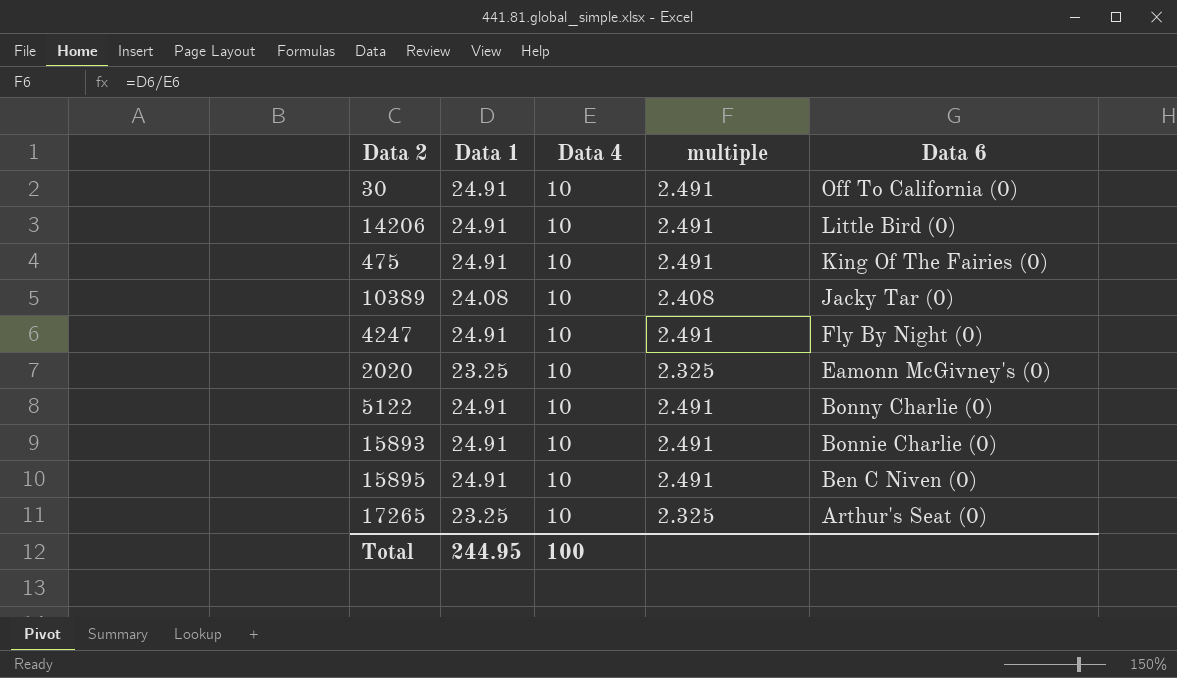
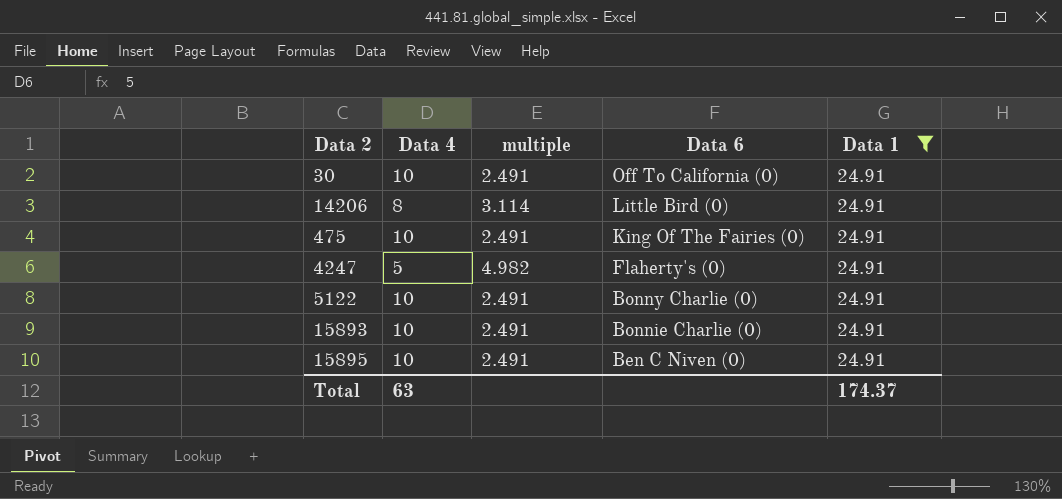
filter: none -> Data 1 = 24.91
column Data 1 | position: 2 -> 5
14206 | Data 4: 10 -> 8
14206 | multiple: 2.491 -> 3.114
4247 | Data 4: 10 -> 5
4247 | multiple: 2.491 -> 4.982
4247 | Data 6: Fly By Night (0) -> Flaherty's (0)
Total | Data 4: 100 -> 63
Total | Data 1: 244.95 -> 174.37

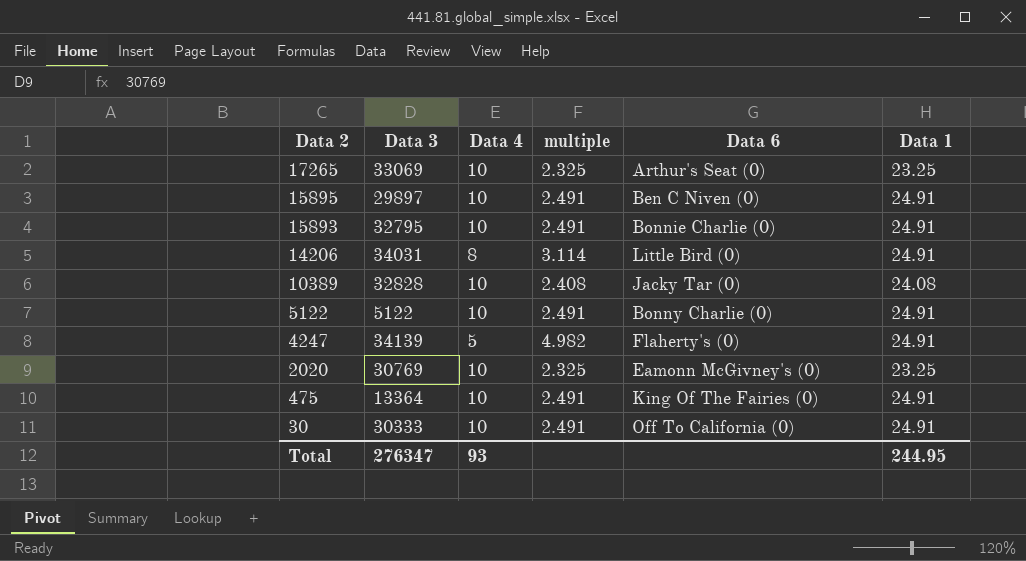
filter: Data 1 = 24.91 -> none
row order: Data 6 descending -> Data 2 descending
column Data 3 | position: none -> 2
Total | Data 4: 63 -> 93
Total | Data 1: 174.37 -> 244.95

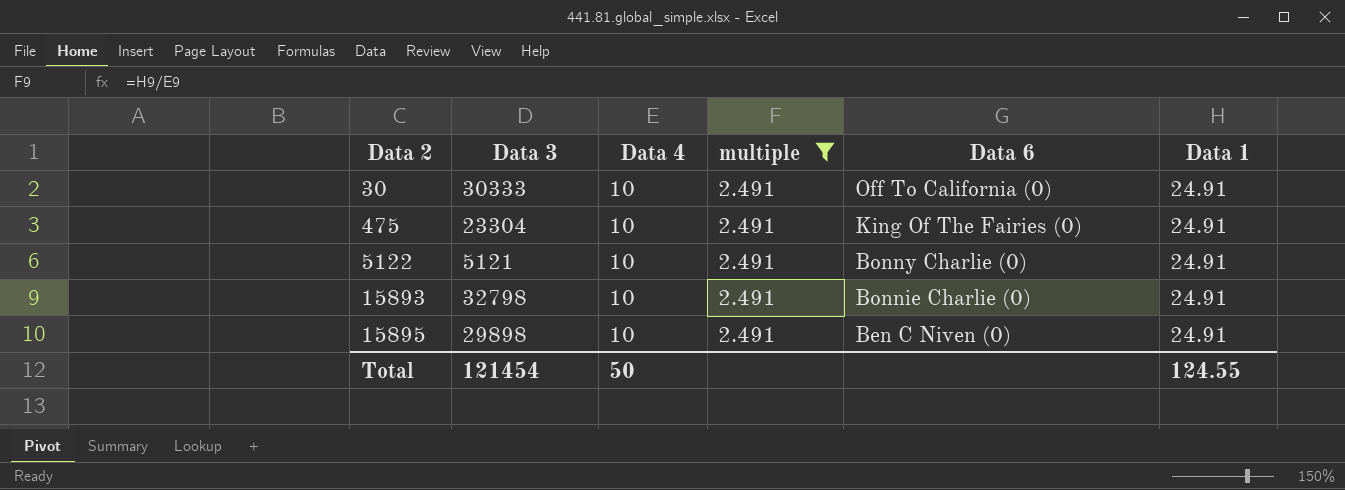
filter: none -> multiple = 2.491
row order: Data 2 descending -> Data 2 ascending
475 | Data 3: 13364 -> 23304
5122 | Data 3: 5122 -> 5121
15893 | Data 3: 32795 -> 32798
15895 | Data 3: 29897 -> 29898
Total | Data 3: 276347 -> 121454
Total | Data 4: 93 -> 50
Total | Data 1: 244.95 -> 124.55

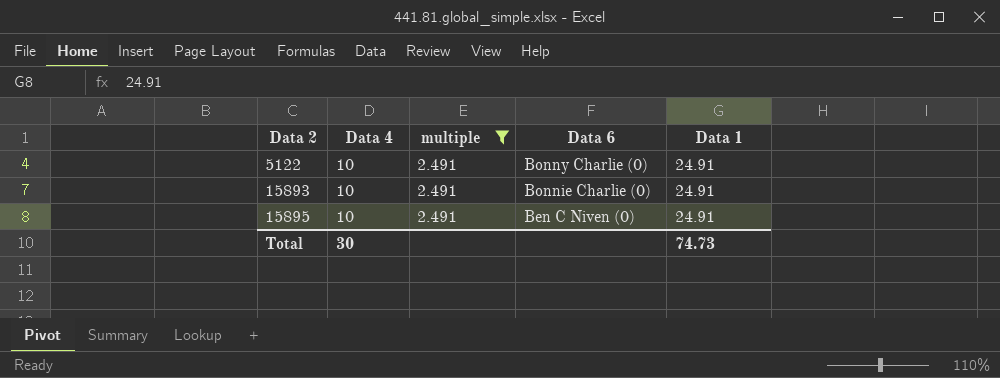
column Data 3 | position: 2 -> none
row 30: 30333 | 10 | 2.491 | Off To California (0) | 24.91 -> none
row 475: 23304 | 10 | 2.491 | King Of The Fairies (0) | 24.91 -> none
Total | Data 4: 50 -> 30
Total | Data 1: 124.55 -> 74.73

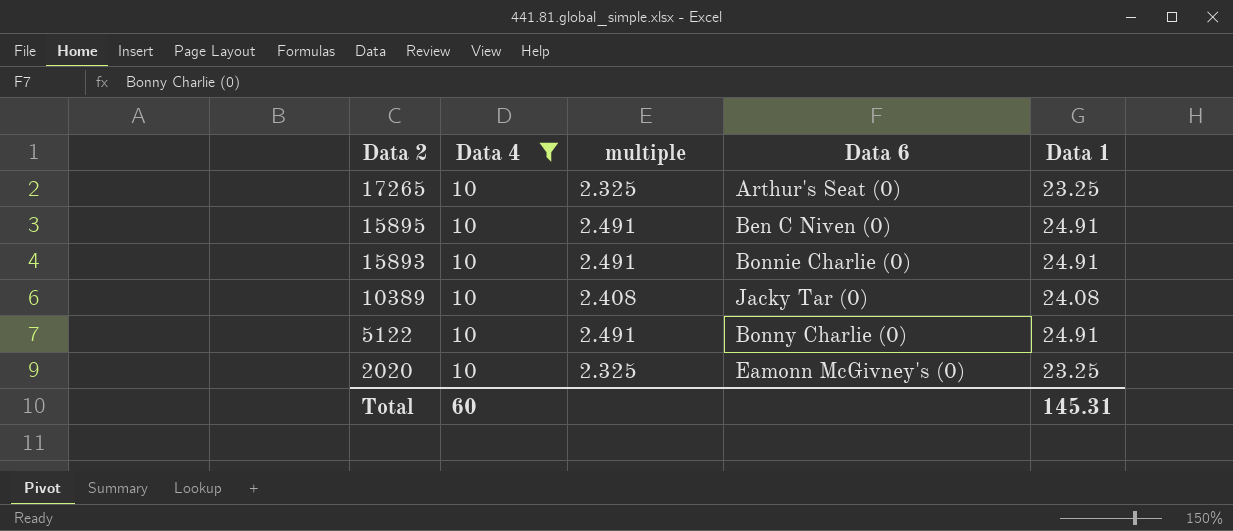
filter: multiple = 2.491 -> Data 4 = 10
row order: Data 2 ascending -> Data 2 descending
Total | Data 4: 30 -> 60
Total | Data 1: 74.73 -> 145.31

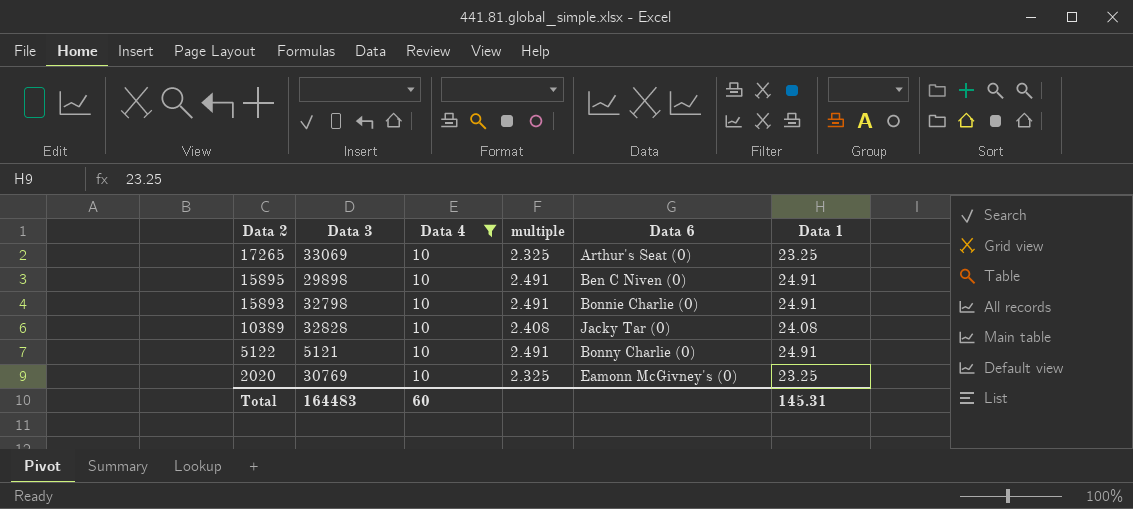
column Data 3 | position: none -> 2

